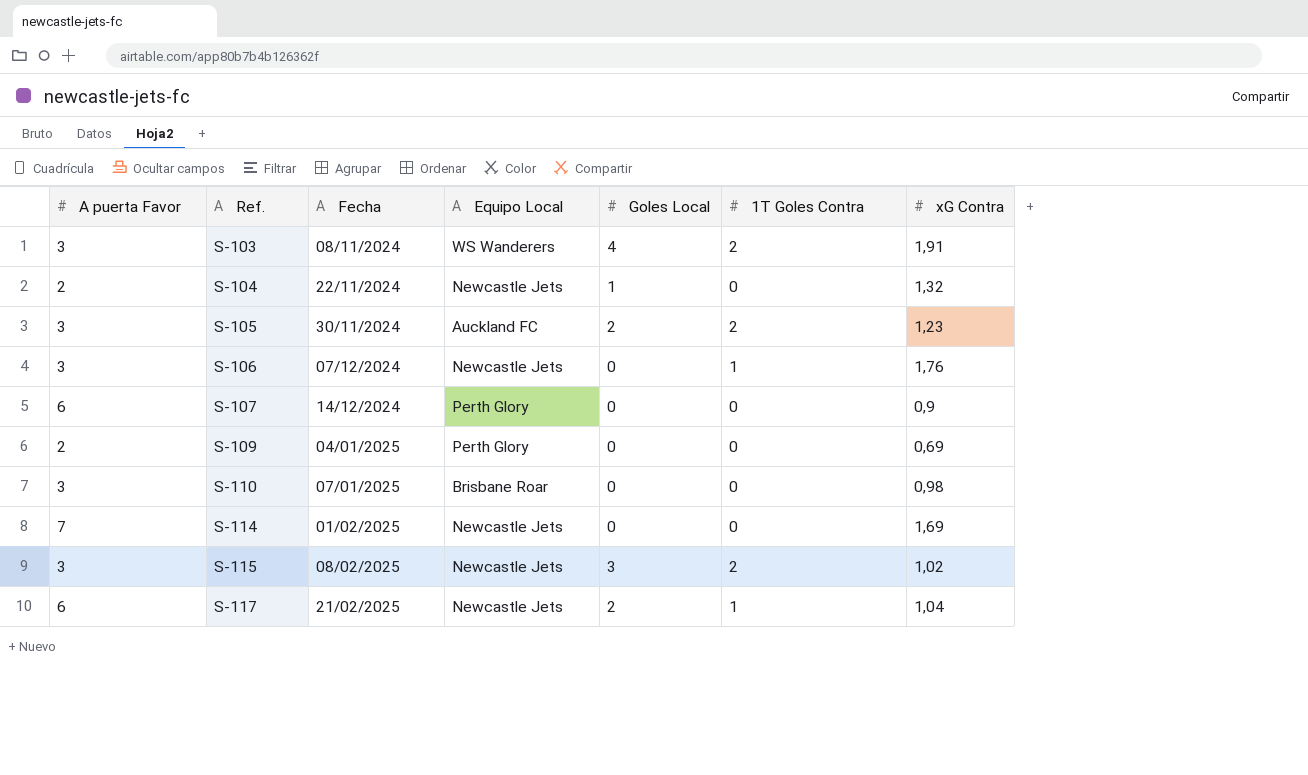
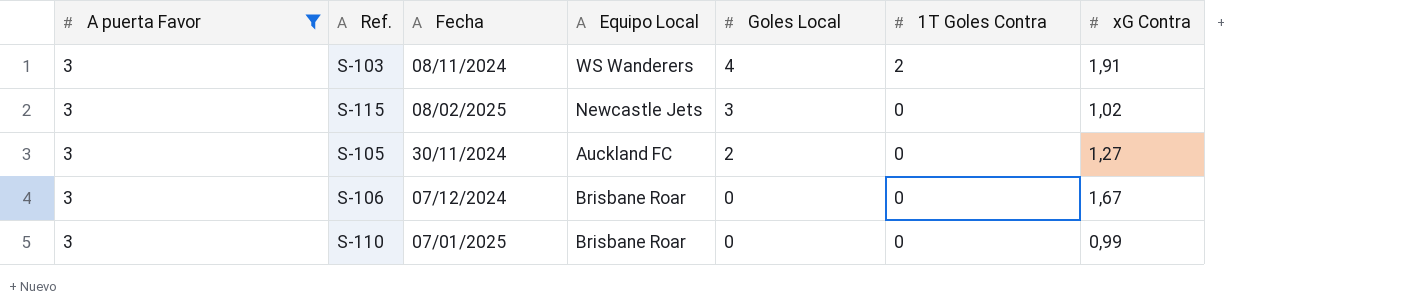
filter: none -> A puerta Favor = 3
row order: Ref. ascending -> Goles Local descending
S-115 | 1T Goles Contra: 2 -> 0
S-105 | 1T Goles Contra: 2 -> 0
S-105 | xG Contra: 1,23 -> 1,27
S-106 | Equipo Local: Newcastle Jets -> Brisbane Roar
S-106 | 1T Goles Contra: 1 -> 0
S-106 | xG Contra: 1,76 -> 1,67
S-110 | xG Contra: 0,98 -> 0,99

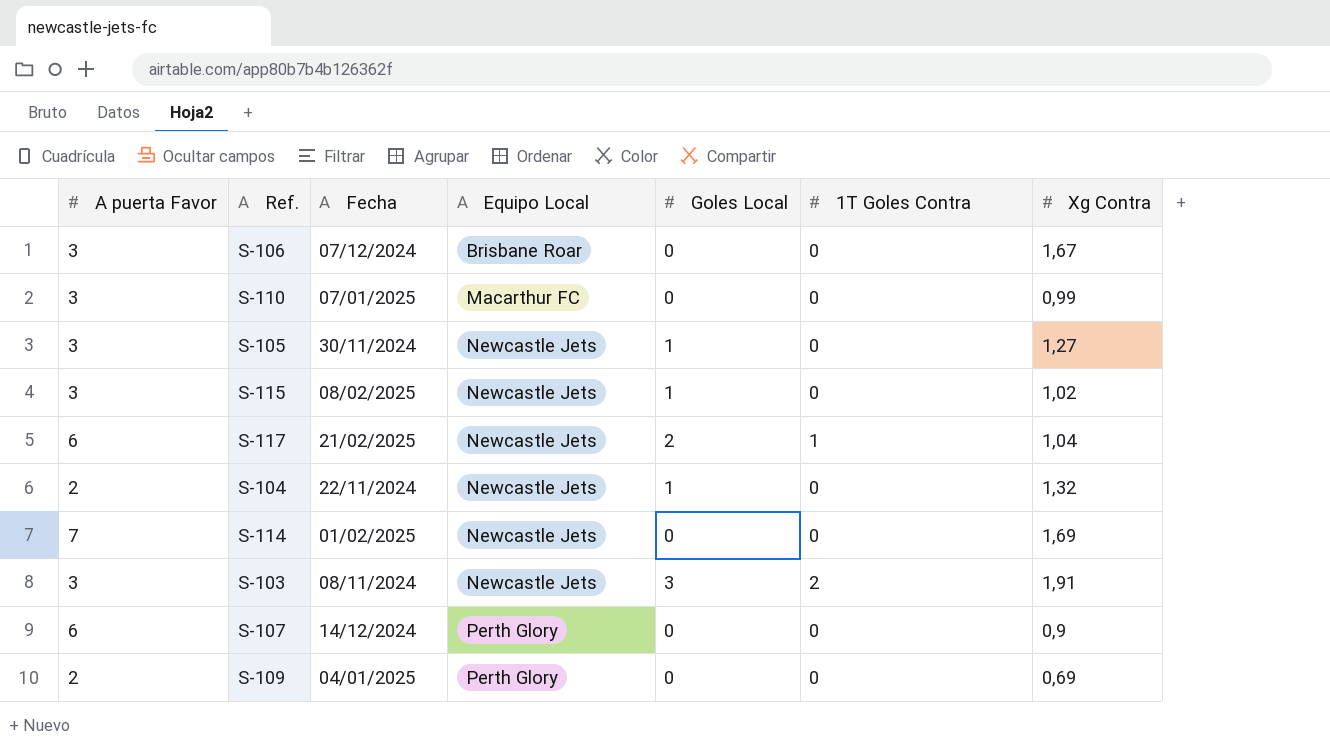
filter: A puerta Favor = 3 -> none
row order: Goles Local descending -> Equipo Local ascending
column name: xG Contra -> Xg Contra
S-110 | Equipo Local: Brisbane Roar -> Macarthur FC
S-105 | Equipo Local: Auckland FC -> Newcastle Jets
S-105 | Goles Local: 2 -> 1
S-115 | Goles Local: 3 -> 1
S-103 | Equipo Local: WS Wanderers -> Newcastle Jets
S-103 | Goles Local: 4 -> 3

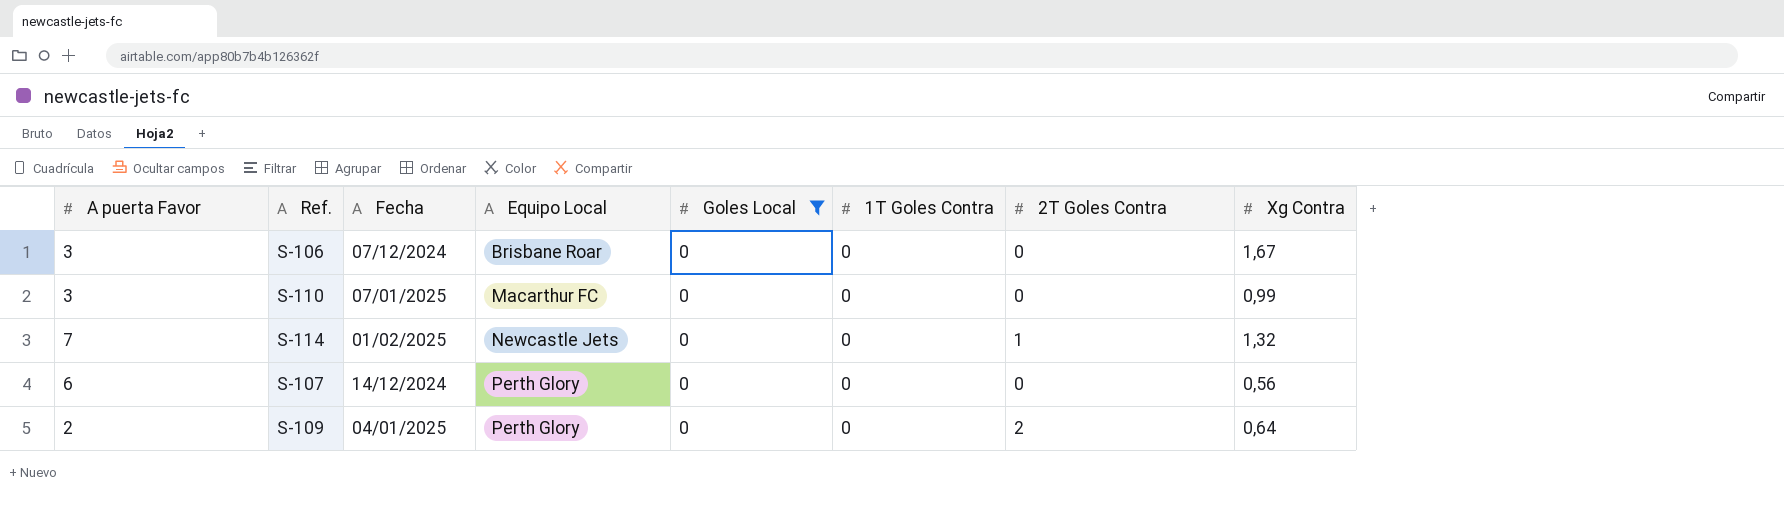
filter: none -> Goles Local = 0
column 2T Goles Contra | position: none -> 7
S-114 | Xg Contra: 1,69 -> 1,32
S-107 | Xg Contra: 0,9 -> 0,56
S-109 | Xg Contra: 0,69 -> 0,64

